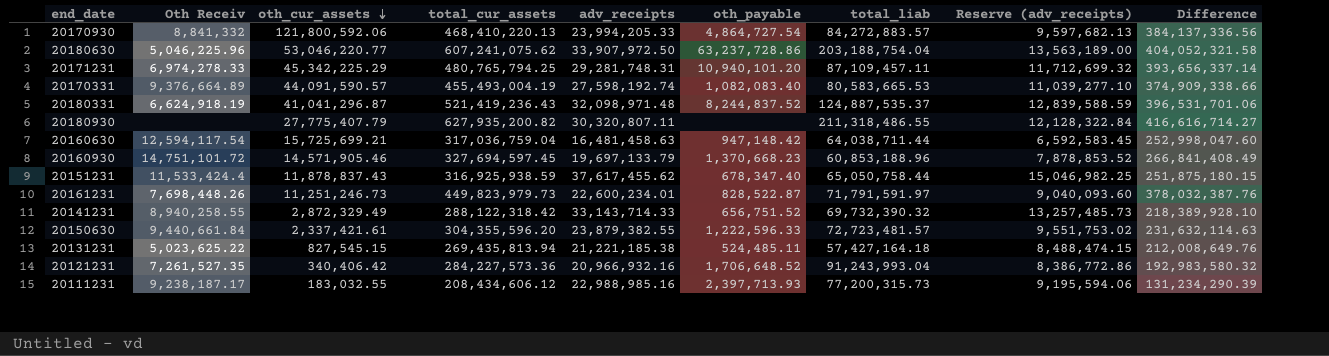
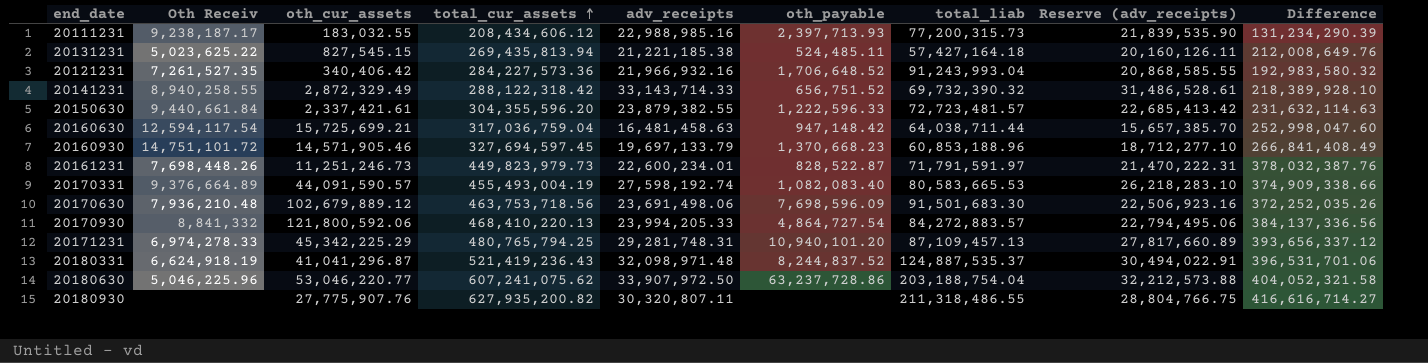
row order: oth_cur_assets descending -> total_cur_assets ascending
column Reserve (adv_receipts) | formula: [adv_receipts] * 0.4 -> [adv_receipts] * 0.95
row 20151231: 11,533,424.4 | 11,878,837.43 | 316,925,938.59 | 37,617,455.62 | 678,347.40 | 65,050,758.44 | 15,046,982.25 | 251,875,180.15 -> none
20121231 | adv_receipts: 20,966,932.16 -> 21,966,932.16
row 20170630: none -> 7,936,210.48 | 102,679,889.12 | 463,753,718.56 | 23,691,498.06 | 7,698,596.09 | 91,501,683.30 | 22,506,923.16 | 372,252,035.26
20171231 | total_liab: 87,109,457.11 -> 87,109,457.13
20171231 | Difference: 393,656,337.14 -> 393,656,337.12
20180930 | oth_cur_assets: 27,775,407.79 -> 27,775,907.76

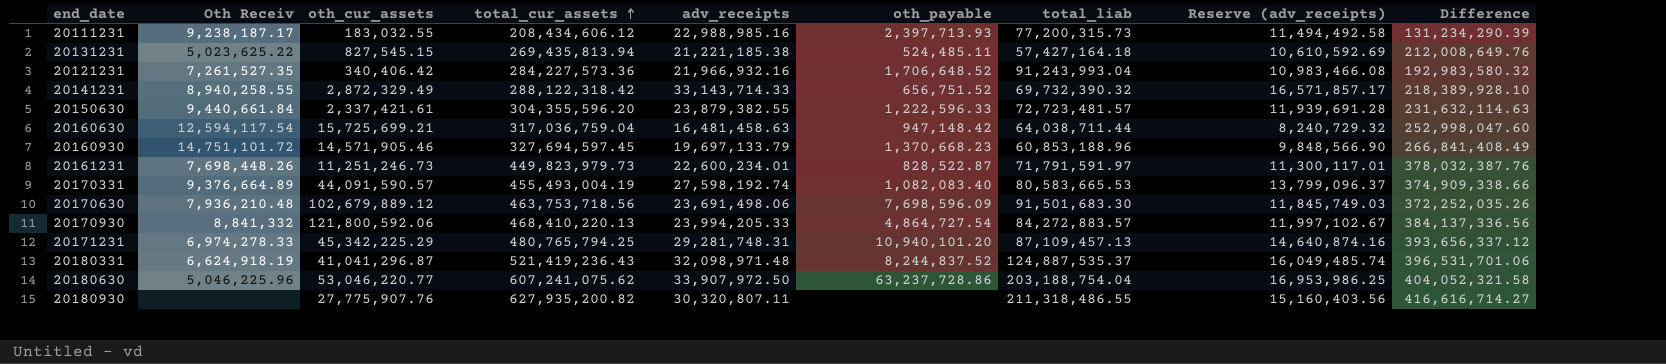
column Reserve (adv_receipts) | formula: [adv_receipts] * 0.95 -> [adv_receipts] * 0.5

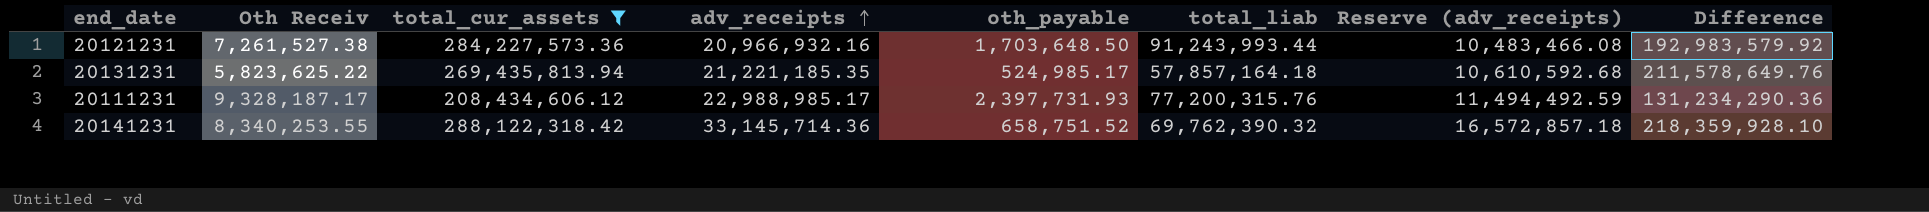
filter: none -> total_cur_assets <= 288,122,318.42
row order: total_cur_assets ascending -> adv_receipts ascending
column oth_cur_assets | position: 3 -> none
20121231 | Oth Receiv: 7,261,527.35 -> 7,261,527.38
20121231 | adv_receipts: 21,966,932.16 -> 20,966,932.16
20121231 | oth_payable: 1,706,648.52 -> 1,703,648.50
20121231 | total_liab: 91,243,993.04 -> 91,243,993.44
20121231 | Reserve (adv_receipts): 10,983,466.08 -> 10,483,466.08
20121231 | Difference: 192,983,580.32 -> 192,983,579.92
20131231 | Oth Receiv: 5,023,625.22 -> 5,823,625.22
20131231 | adv_receipts: 21,221,185.38 -> 21,221,185.35
20131231 | oth_payable: 524,485.11 -> 524,985.17
20131231 | total_liab: 57,427,164.18 -> 57,857,164.18
20131231 | Reserve (adv_receipts): 10,610,592.69 -> 10,610,592.68
20131231 | Difference: 212,008,649.76 -> 211,578,649.76
20111231 | Oth Receiv: 9,238,187.17 -> 9,328,187.17
20111231 | adv_receipts: 22,988,985.16 -> 22,988,985.17
20111231 | oth_payable: 2,397,713.93 -> 2,397,731.93
20111231 | total_liab: 77,200,315.73 -> 77,200,315.76
20111231 | Reserve (adv_receipts): 11,494,492.58 -> 11,494,492.59
20111231 | Difference: 131,234,290.39 -> 131,234,290.36
20141231 | Oth Receiv: 8,940,258.55 -> 8,340,253.55
20141231 | adv_receipts: 33,143,714.33 -> 33,145,714.36
20141231 | oth_payable: 656,751.52 -> 658,751.52
20141231 | total_liab: 69,732,390.32 -> 69,762,390.32
20141231 | Reserve (adv_receipts): 16,571,857.17 -> 16,572,857.18
20141231 | Difference: 218,389,928.10 -> 218,359,928.10

